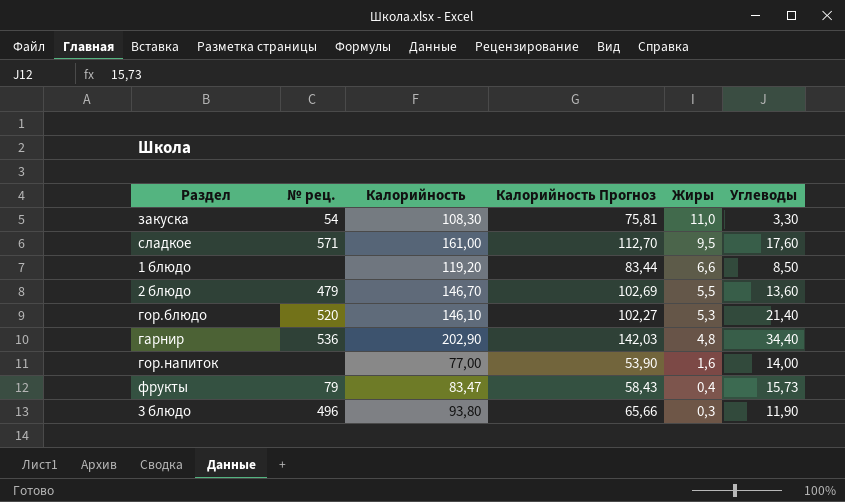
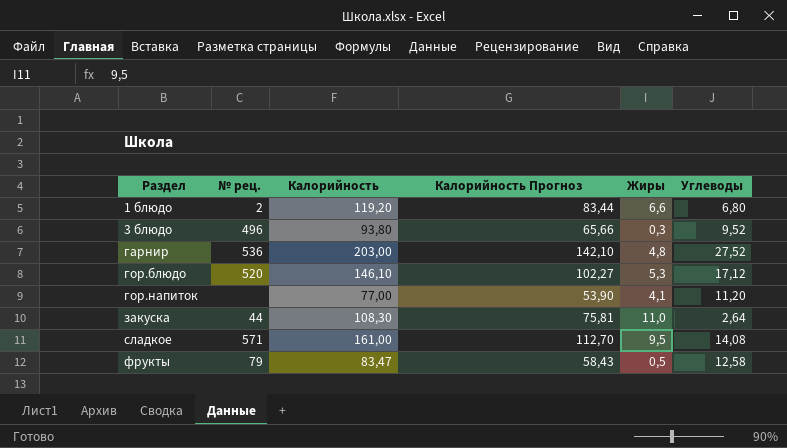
row order: Жиры descending -> Раздел ascending
row 2 блюдо: 479 | 146,70 | 102,69 | 5,5 | 13,60 -> none
1 блюдо | № рец.: none -> 2
1 блюдо | Углеводы: 8,50 -> 6,80
3 блюдо | Углеводы: 11,90 -> 9,52
гарнир | Калорийность: 202,90 -> 203,00
гарнир | Калорийность Прогноз: 142,03 -> 142,10
гарнир | Углеводы: 34,40 -> 27,52
гор.блюдо | Углеводы: 21,40 -> 17,12
гор.напиток | Жиры: 1,6 -> 4,1
гор.напиток | Углеводы: 14,00 -> 11,20
закуска | № рец.: 54 -> 44
закуска | Углеводы: 3,30 -> 2,64
сладкое | Углеводы: 17,60 -> 14,08
фрукты | Жиры: 0,4 -> 0,5
фрукты | Углеводы: 15,73 -> 12,58

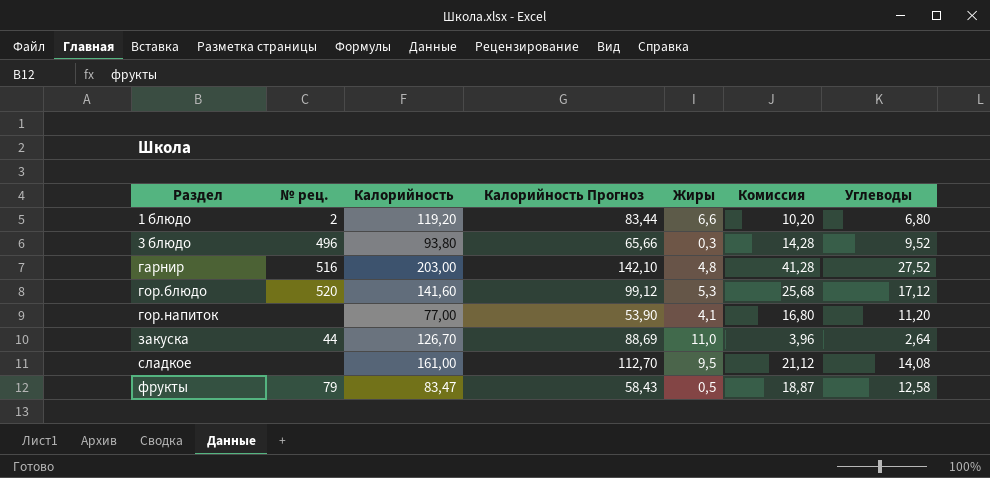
column Комиссия | formula: none -> [Углеводы] * 1,5
гарнир | № рец.: 536 -> 516
гор.блюдо | Калорийность: 146,10 -> 141,60
гор.блюдо | Калорийность Прогноз: 102,27 -> 99,12
закуска | Калорийность: 108,30 -> 126,70
закуска | Калорийность Прогноз: 75,81 -> 88,69
сладкое | № рец.: 571 -> none

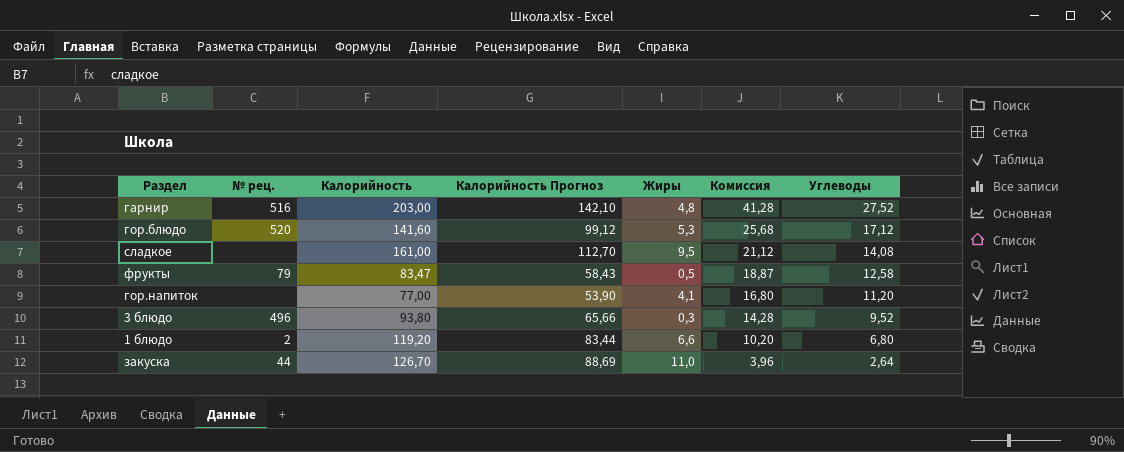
row order: Раздел ascending -> Комиссия descending

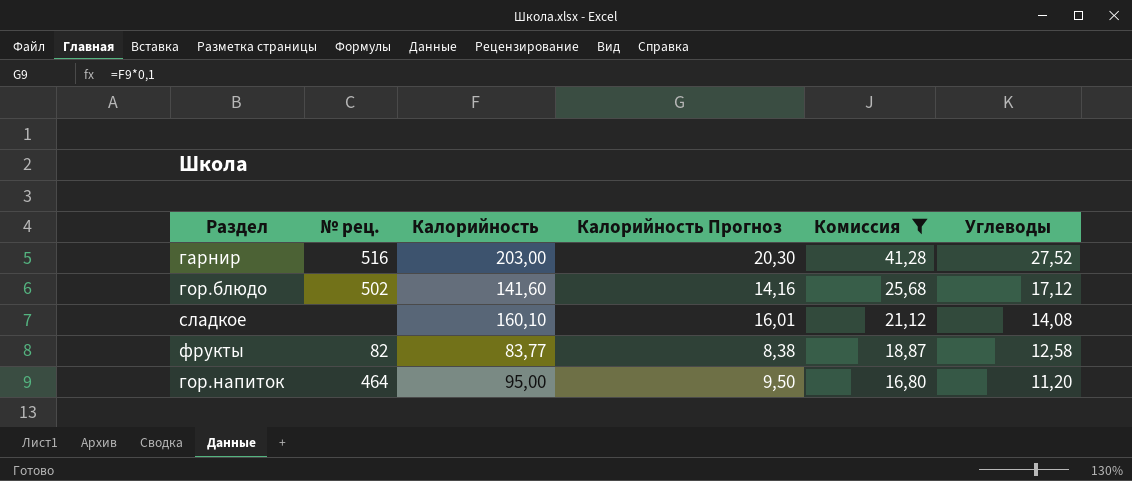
filter: none -> Комиссия >= 16,80
column Жиры | position: 5 -> none
column Калорийность Прогноз | formula: [Калорийность] * 0,7 -> [Калорийность] * 0,1
гор.блюдо | № рец.: 520 -> 502
сладкое | Калорийность: 161,00 -> 160,10
фрукты | № рец.: 79 -> 82
фрукты | Калорийность: 83,47 -> 83,77
гор.напиток | № рец.: none -> 464
гор.напиток | Калорийность: 77,00 -> 95,00

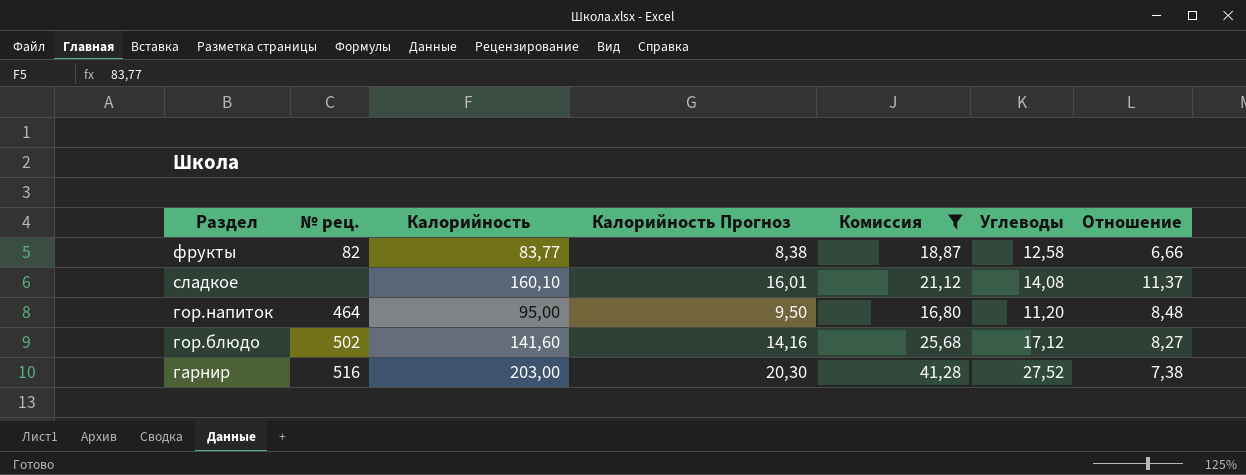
row order: Комиссия descending -> Раздел descending
column Отношение | formula: none -> [Калорийность] / [Углеводы]

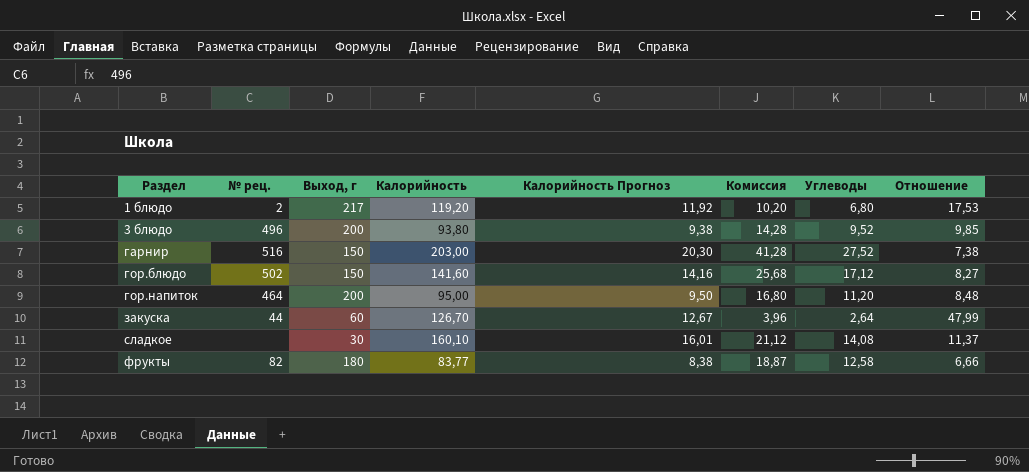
filter: Комиссия >= 16,80 -> none
row order: Раздел descending -> Раздел ascending
column Выход, г | position: none -> 3

